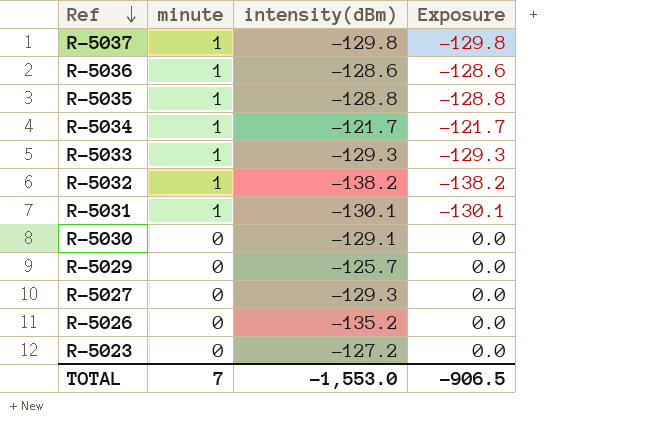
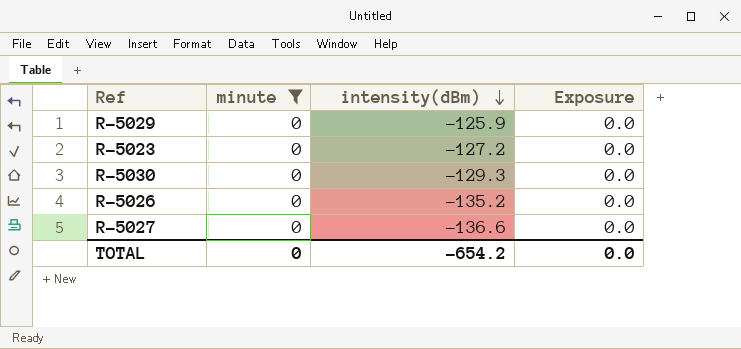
filter: none -> minute = 0
row order: Ref descending -> intensity(dBm) descending
R-5029 | intensity(dBm): -125.7 -> -125.9
R-5030 | intensity(dBm): -129.1 -> -129.3
R-5027 | intensity(dBm): -129.3 -> -136.6
TOTAL | minute: 7 -> 0
TOTAL | intensity(dBm): -1,553.0 -> -654.2
TOTAL | Exposure: -906.5 -> 0.0

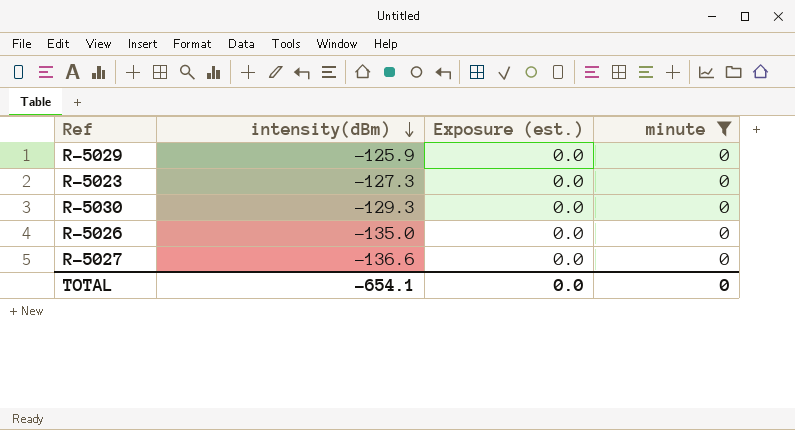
column name: Exposure -> Exposure (est.)
column minute | position: 2 -> 4
R-5023 | intensity(dBm): -127.2 -> -127.3
R-5026 | intensity(dBm): -135.2 -> -135.0
TOTAL | intensity(dBm): -654.2 -> -654.1

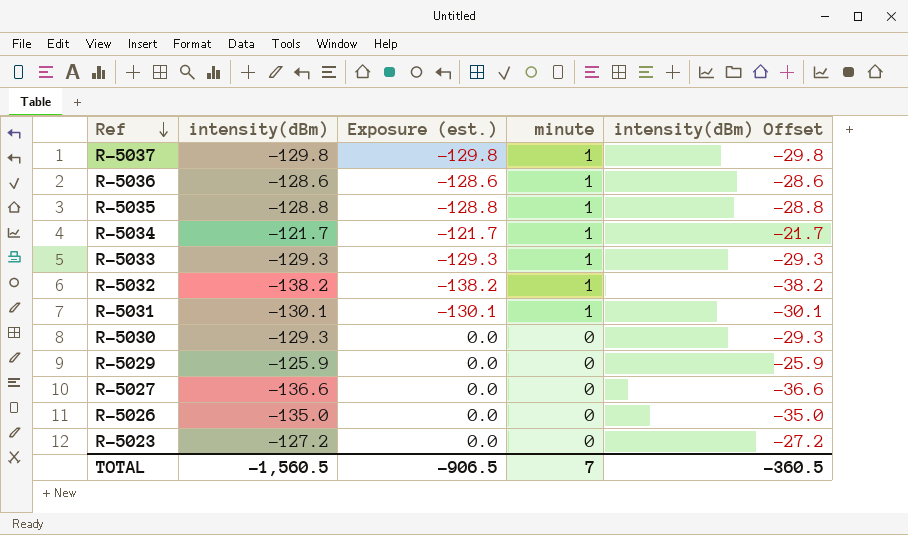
filter: minute = 0 -> none
row order: intensity(dBm) descending -> Ref descending
column intensity(dBm) Offset | formula: none -> [intensity(dBm)] + 100
R-5023 | intensity(dBm): -127.3 -> -127.2
TOTAL | intensity(dBm): -654.1 -> -1,560.5
TOTAL | Exposure (est.): 0.0 -> -906.5
TOTAL | minute: 0 -> 7

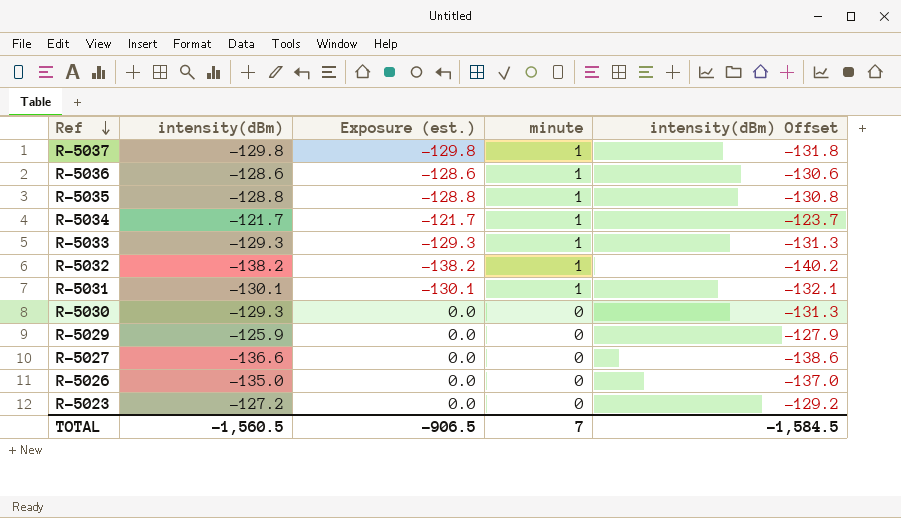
column intensity(dBm) Offset | formula: [intensity(dBm)] + 100 -> [intensity(dBm)] - 2
TOTAL | intensity(dBm) Offset: -360.5 -> -1,584.5

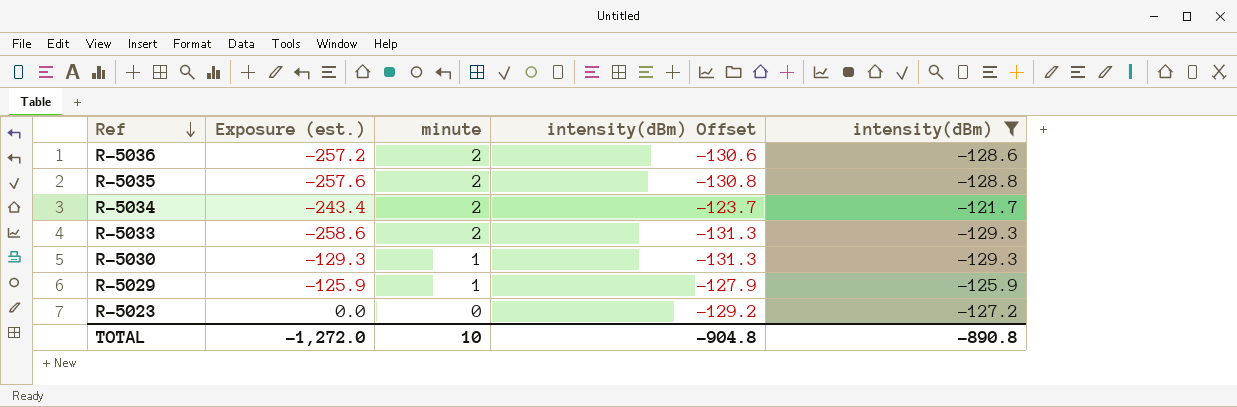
filter: none -> intensity(dBm) >= -129.3
column intensity(dBm) | position: 2 -> 5
R-5036 | Exposure (est.): -128.6 -> -257.2
R-5036 | minute: 1 -> 2
R-5035 | Exposure (est.): -128.8 -> -257.6
R-5035 | minute: 1 -> 2
R-5034 | Exposure (est.): -121.7 -> -243.4
R-5034 | minute: 1 -> 2
R-5033 | Exposure (est.): -129.3 -> -258.6
R-5033 | minute: 1 -> 2
R-5030 | Exposure (est.): 0.0 -> -129.3
R-5030 | minute: 0 -> 1
R-5029 | Exposure (est.): 0.0 -> -125.9
R-5029 | minute: 0 -> 1
TOTAL | Exposure (est.): -906.5 -> -1,272.0
TOTAL | minute: 7 -> 10
TOTAL | intensity(dBm) Offset: -1,584.5 -> -904.8
TOTAL | intensity(dBm): -1,560.5 -> -890.8

